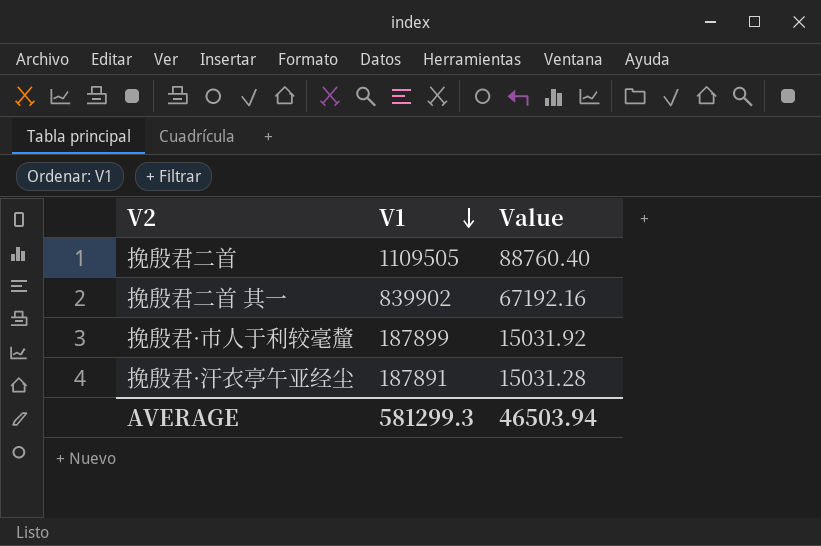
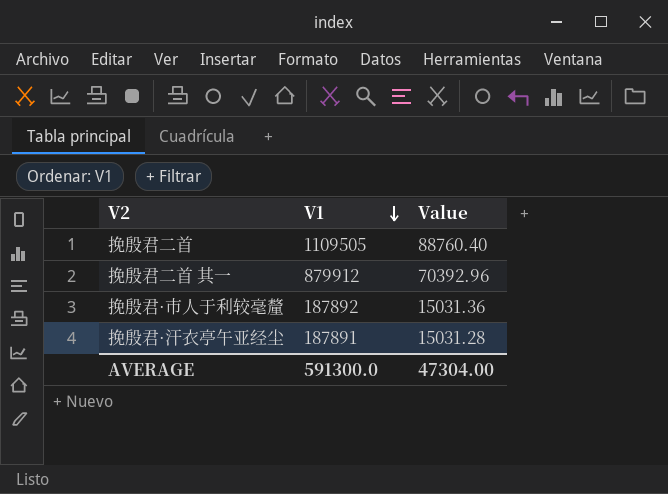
挽殷君二首 其一 | V1: 839902 -> 879912
挽殷君二首 其一 | Value: 67192.16 -> 70392.96
挽殷君·市人于利较毫釐 | V1: 187899 -> 187892
挽殷君·市人于利较毫釐 | Value: 15031.92 -> 15031.36
AVERAGE | V1: 581299.3 -> 591300.0
AVERAGE | Value: 46503.94 -> 47304.00

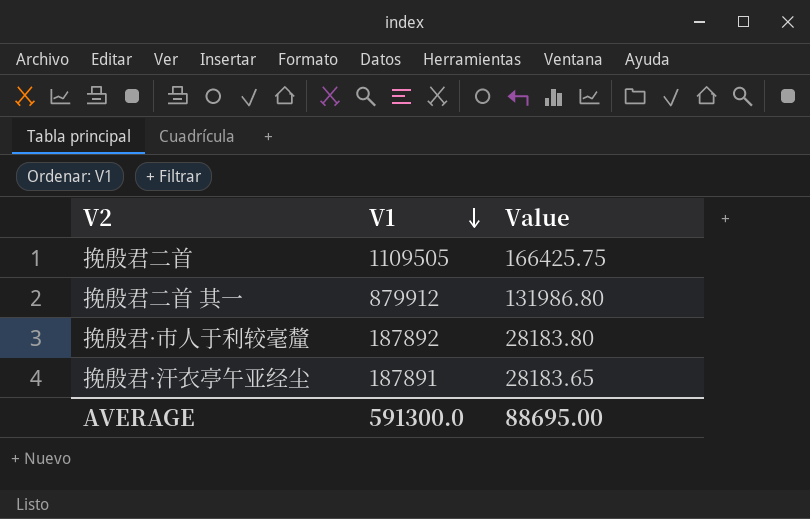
column Value | formula: [V1] * 0.08 -> [V1] * 0.15
AVERAGE | Value: 47304.00 -> 88695.00

